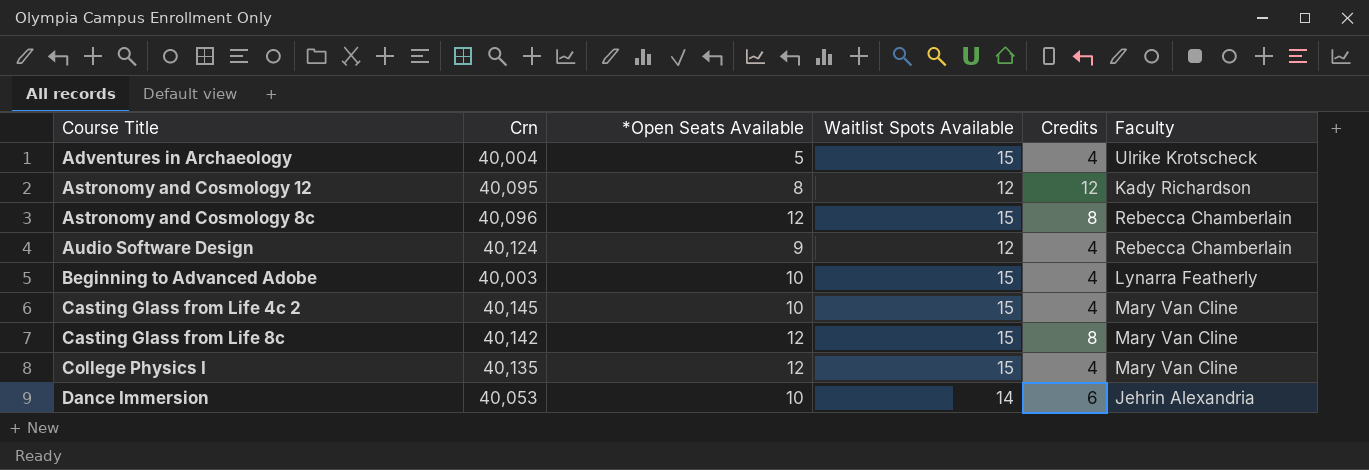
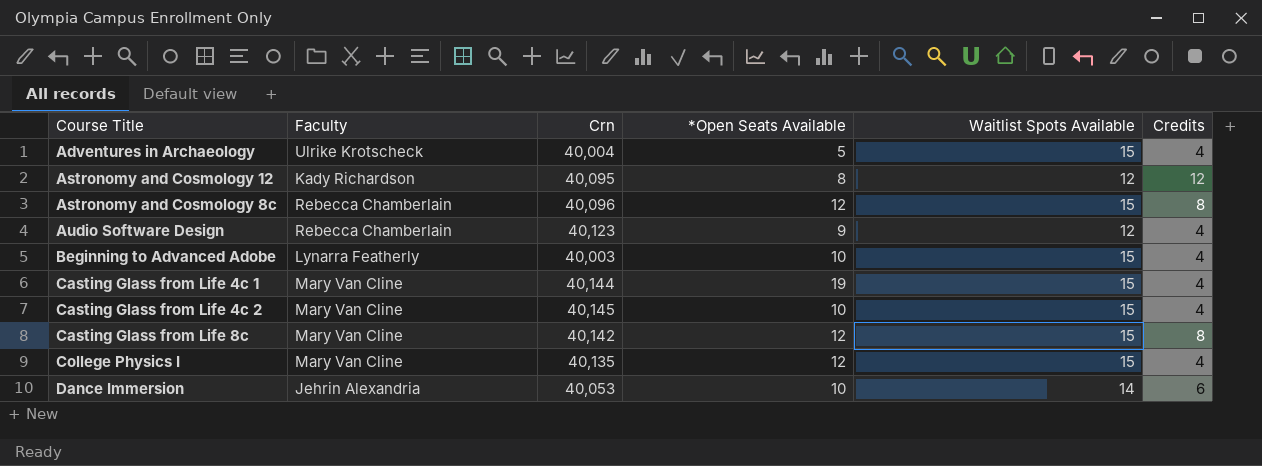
column Faculty | position: 6 -> 2
Audio Software Design | Crn: 40,124 -> 40,123
row Casting Glass from Life 4c 1: none -> Mary Van Cline | 40,144 | 19 | 15 | 4

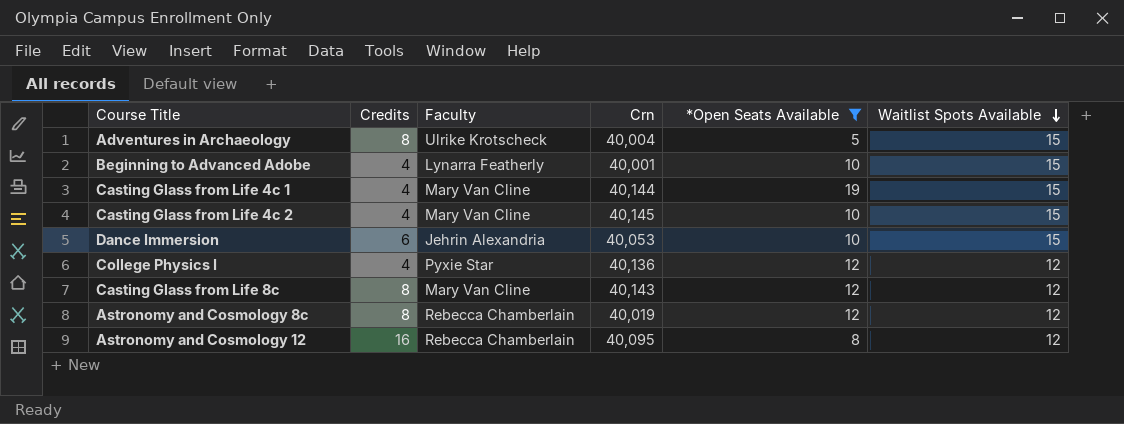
filter: none -> *Open Seats Available != 9
row order: none -> Waitlist Spots Available descending
column Credits | position: 6 -> 2
Adventures in Archaeology | Credits: 4 -> 8
Beginning to Advanced Adobe | Crn: 40,003 -> 40,001
Dance Immersion | Waitlist Spots Available: 14 -> 15
College Physics I | Faculty: Mary Van Cline -> Pyxie Star
College Physics I | Crn: 40,135 -> 40,136
College Physics I | Waitlist Spots Available: 15 -> 12
Casting Glass from Life 8c | Crn: 40,142 -> 40,143
Casting Glass from Life 8c | Waitlist Spots Available: 15 -> 12
Astronomy and Cosmology 8c | Crn: 40,096 -> 40,019
Astronomy and Cosmology 8c | Waitlist Spots Available: 15 -> 12
Astronomy and Cosmology 12 | Credits: 12 -> 16
Astronomy and Cosmology 12 | Faculty: Kady Richardson -> Rebecca Chamberlain

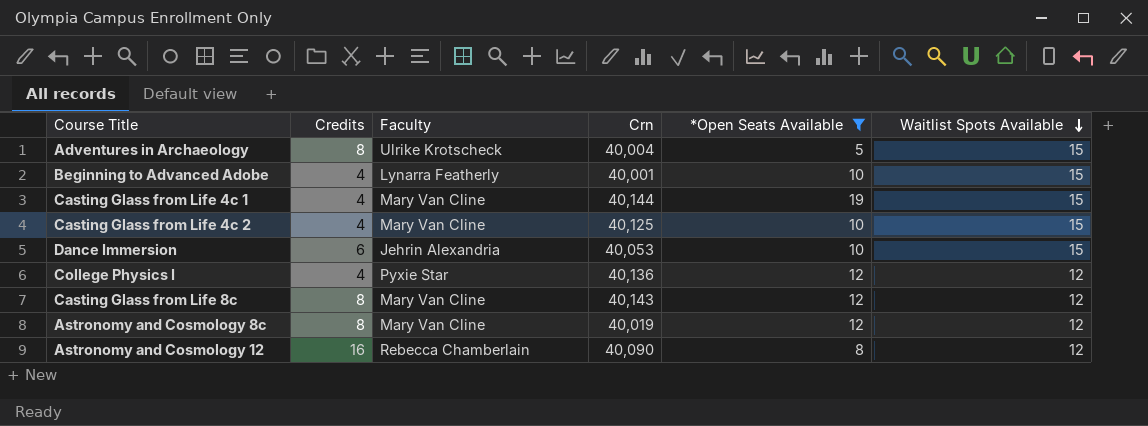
Casting Glass from Life 4c 2 | Crn: 40,145 -> 40,125
Astronomy and Cosmology 8c | Faculty: Rebecca Chamberlain -> Mary Van Cline
Astronomy and Cosmology 12 | Crn: 40,095 -> 40,090

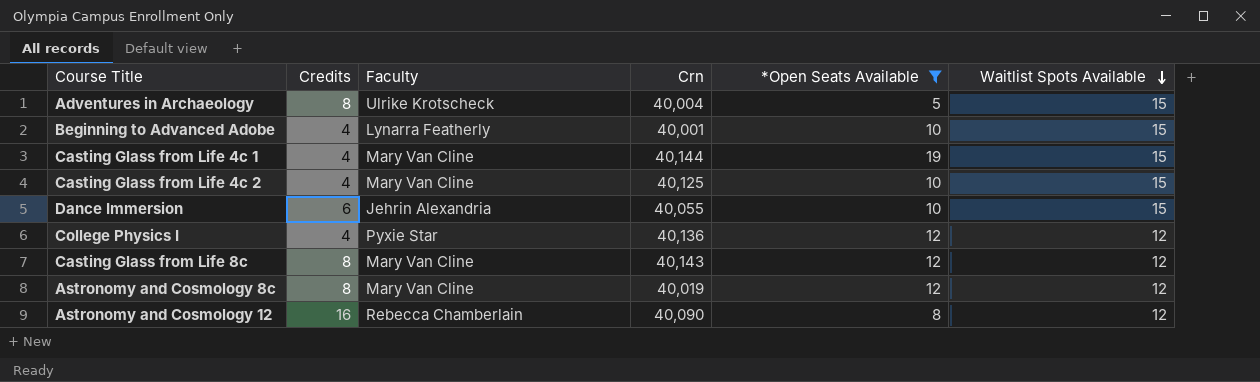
Dance Immersion | Crn: 40,053 -> 40,055

